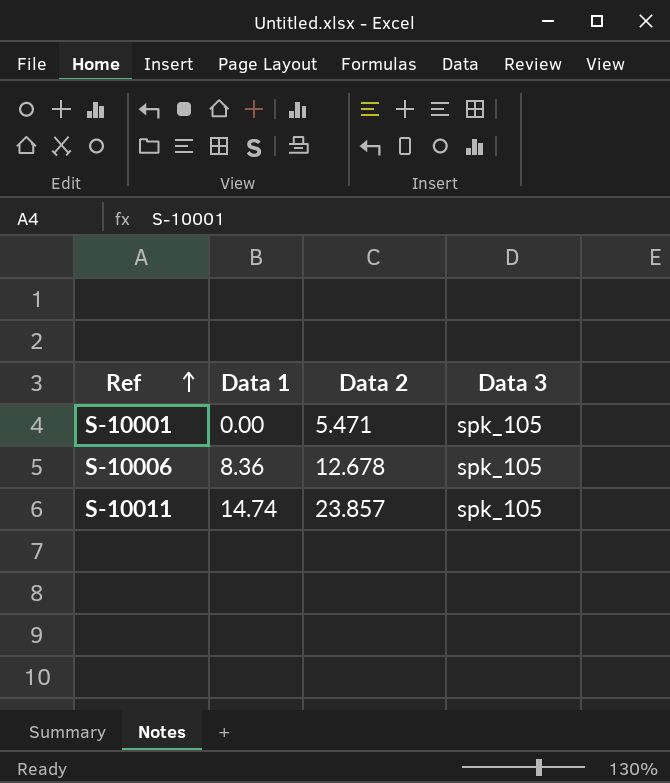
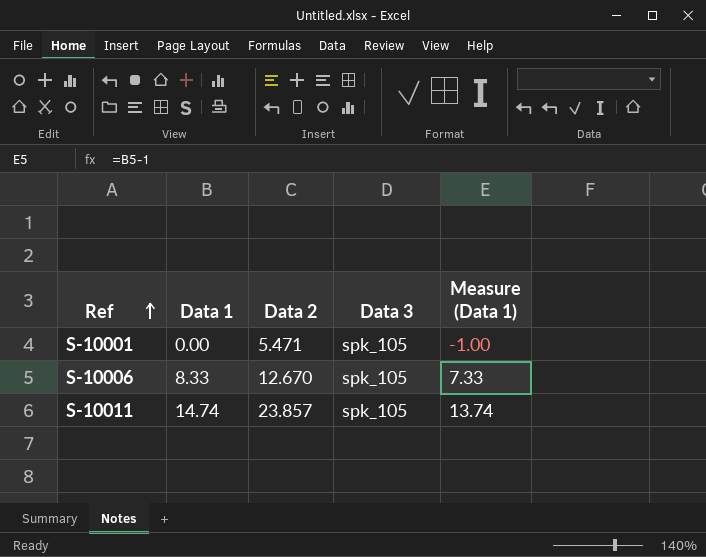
column Measure (Data 1) | formula: none -> [Data 1] - 1
S-10006 | Data 1: 8.36 -> 8.33
S-10006 | Data 2: 12.678 -> 12.670

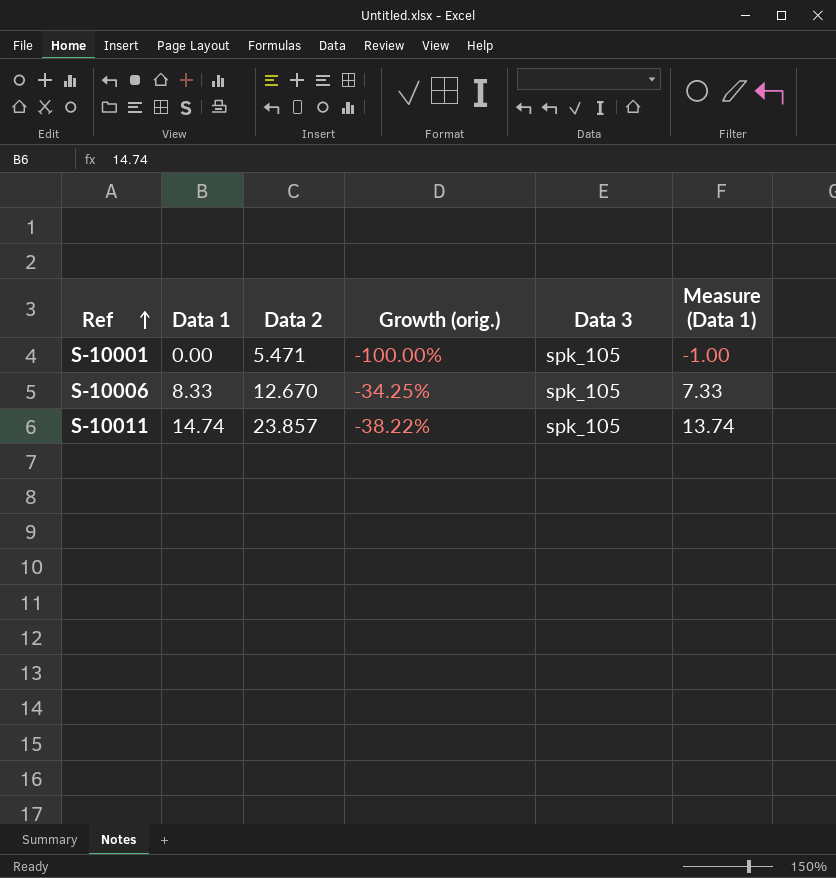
column Growth (orig.) | formula: none -> ([Data 1] - [Data 2]) / [Data 2]

